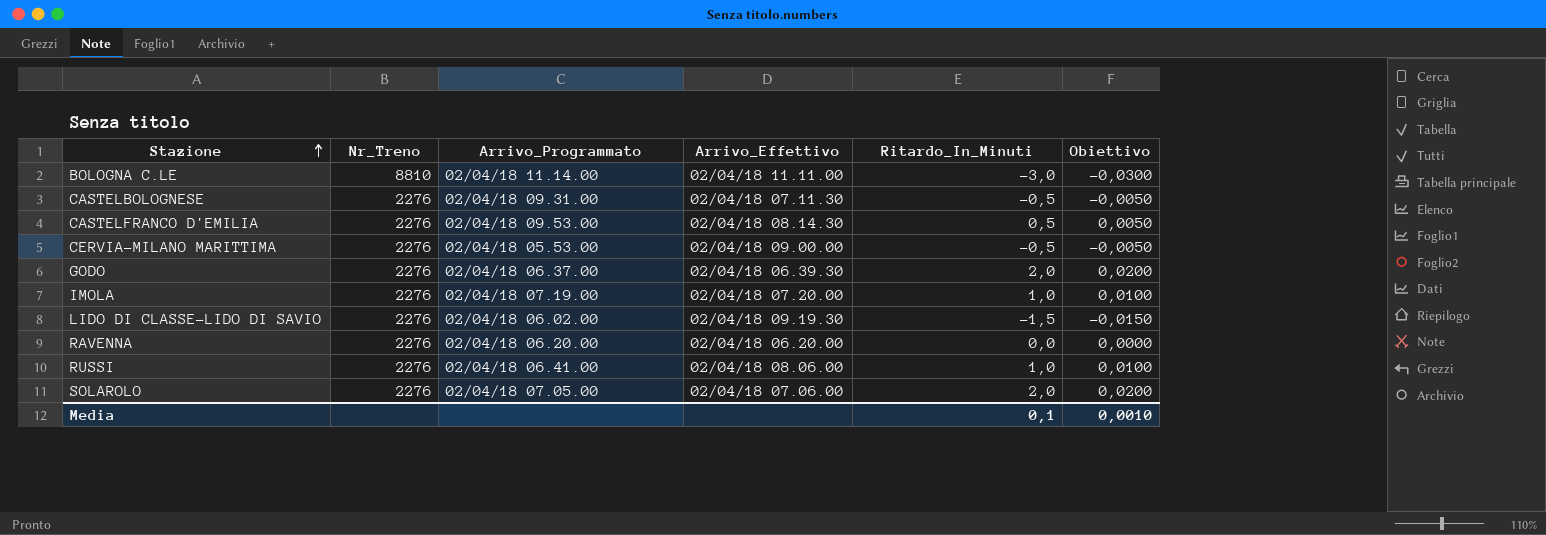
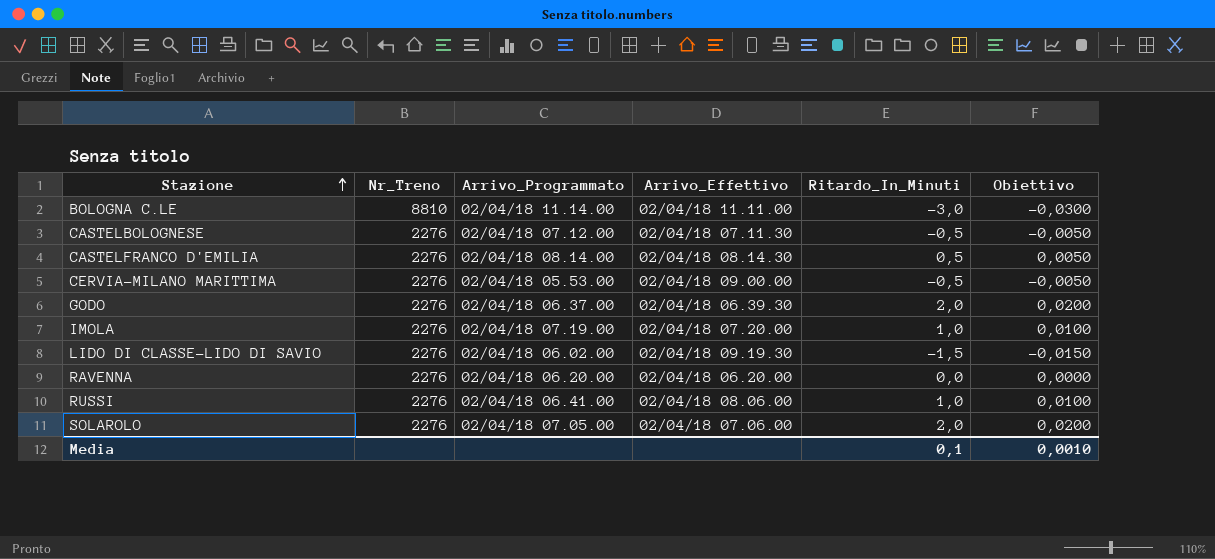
CASTELBOLOGNESE | Arrivo_Programmato: 02/04/18 09.31.00 -> 02/04/18 07.12.00
CASTELFRANCO D'EMILIA | Arrivo_Programmato: 02/04/18 09.53.00 -> 02/04/18 08.14.00

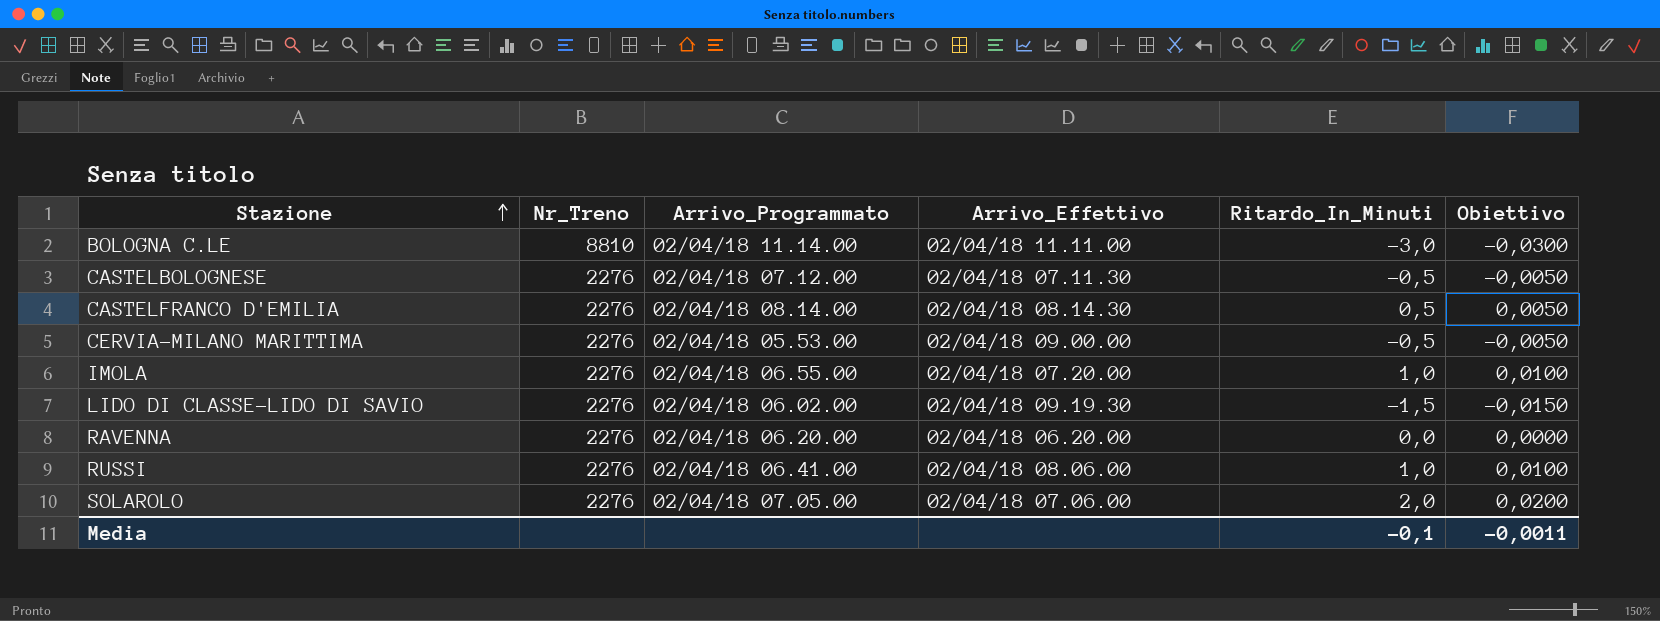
row GODO: 2276 | 02/04/18 06.37.00 | 02/04/18 06.39.30 | 2,0 | 0,0200 -> none
IMOLA | Arrivo_Programmato: 02/04/18 07.19.00 -> 02/04/18 06.55.00
Media | Ritardo_In_Minuti: 0,1 -> -0,1
Media | Obiettivo: 0,0010 -> -0,0011

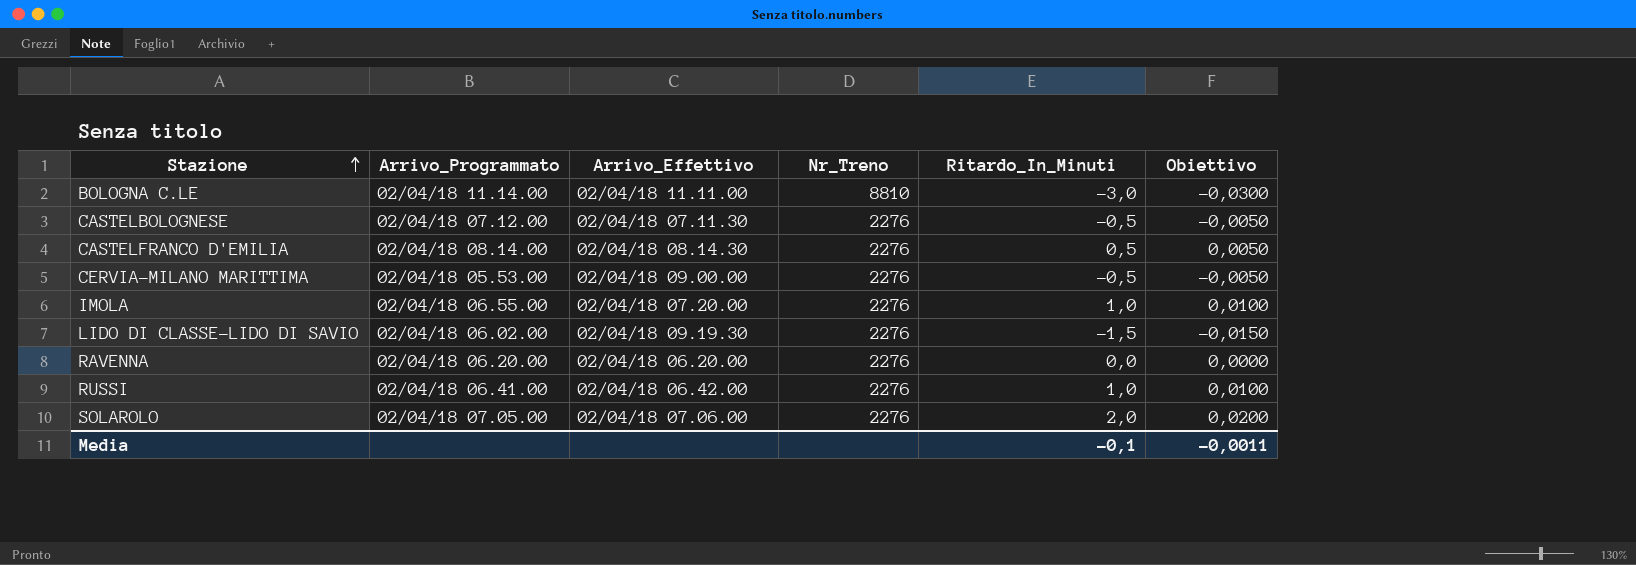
column Nr_Treno | position: 2 -> 4
RUSSI | Arrivo_Effettivo: 02/04/18 08.06.00 -> 02/04/18 06.42.00

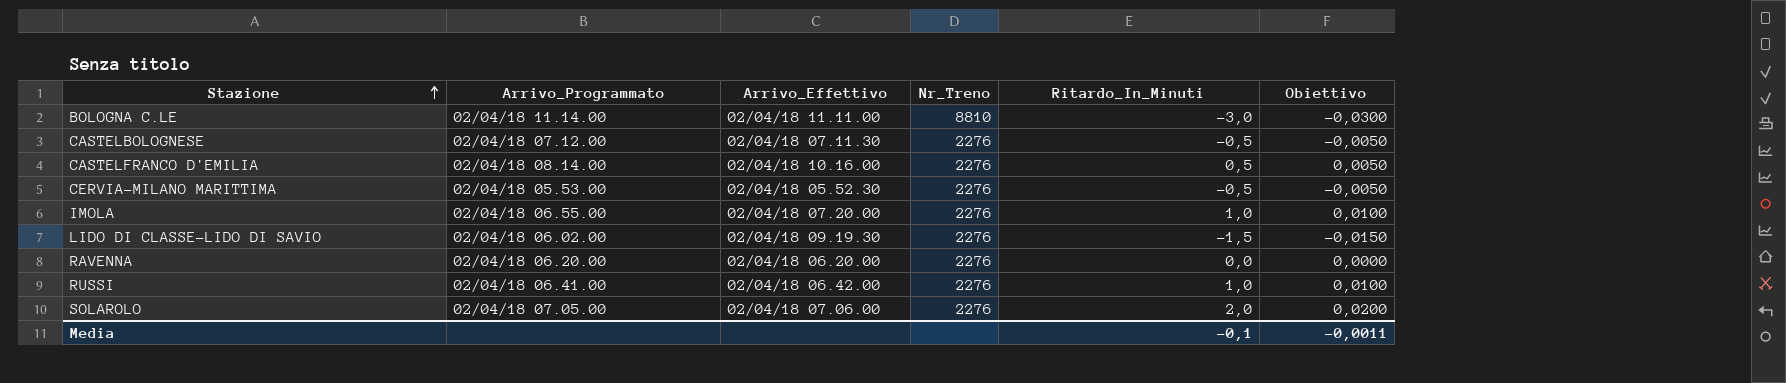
CASTELFRANCO D'EMILIA | Arrivo_Effettivo: 02/04/18 08.14.30 -> 02/04/18 10.16.00
CERVIA-MILANO MARITTIMA | Arrivo_Effettivo: 02/04/18 09.00.00 -> 02/04/18 05.52.30

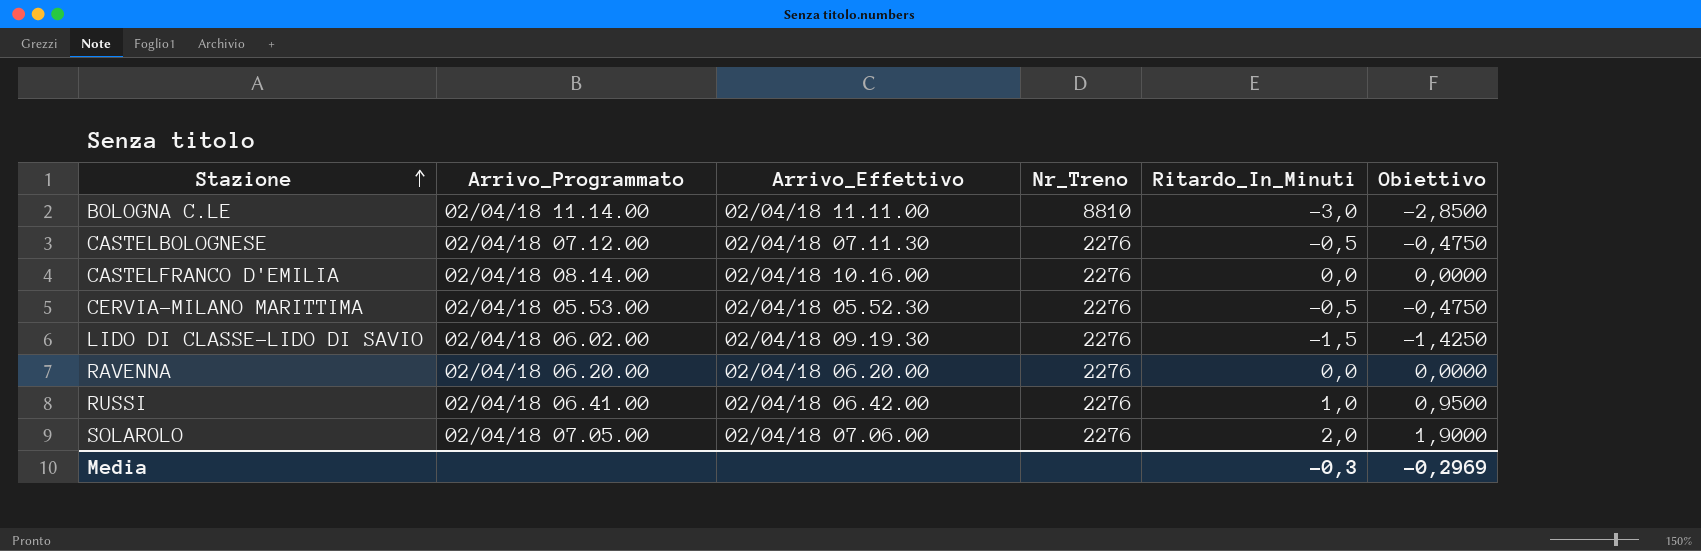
column Obiettivo | formula: [Ritardo_In_Minuti] * 0,01 -> [Ritardo_In_Minuti] * 0,95
row IMOLA: 02/04/18 06.55.00 | 02/04/18 07.20.00 | 2276 | 1,0 | 0,0100 -> none
CASTELFRANCO D'EMILIA | Ritardo_In_Minuti: 0,5 -> 0,0
Media | Ritardo_In_Minuti: -0,1 -> -0,3
Media | Obiettivo: -0,0011 -> -0,2969

